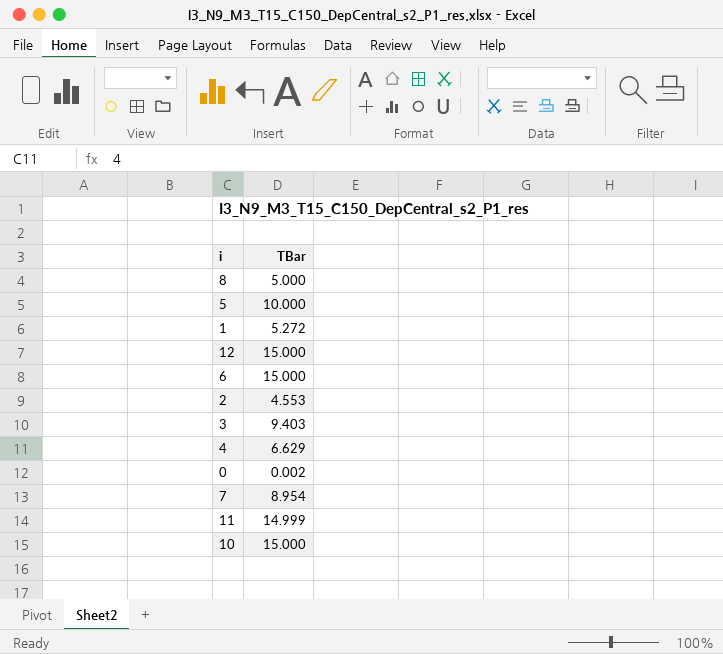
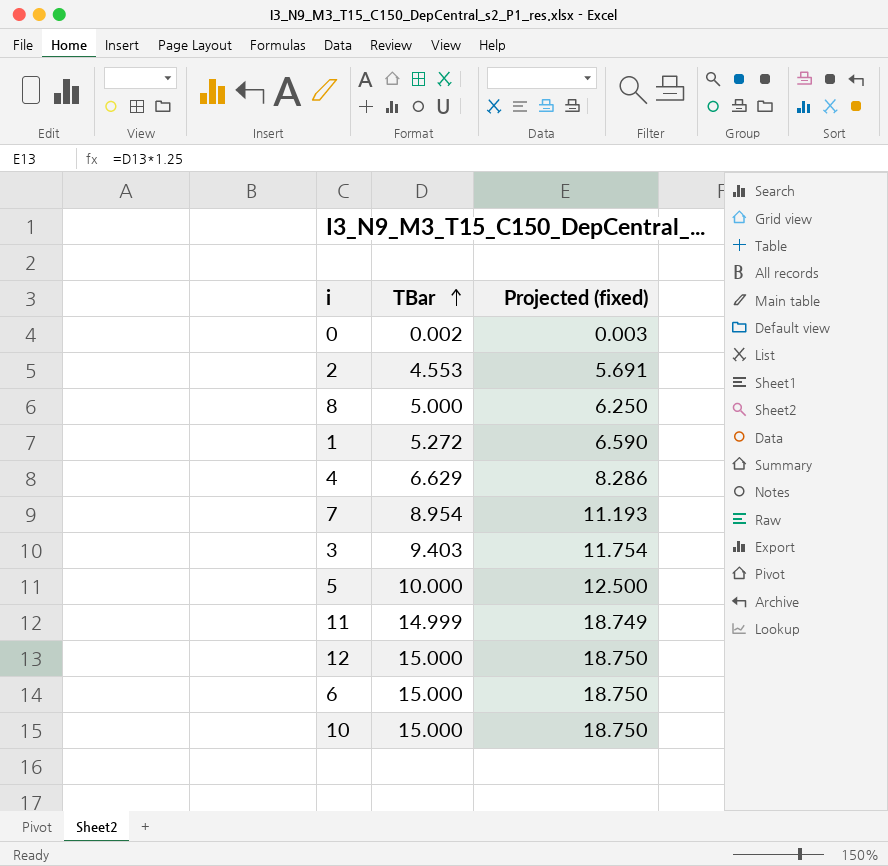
row order: none -> TBar ascending
column Projected (fixed) | formula: none -> [TBar] * 1.25

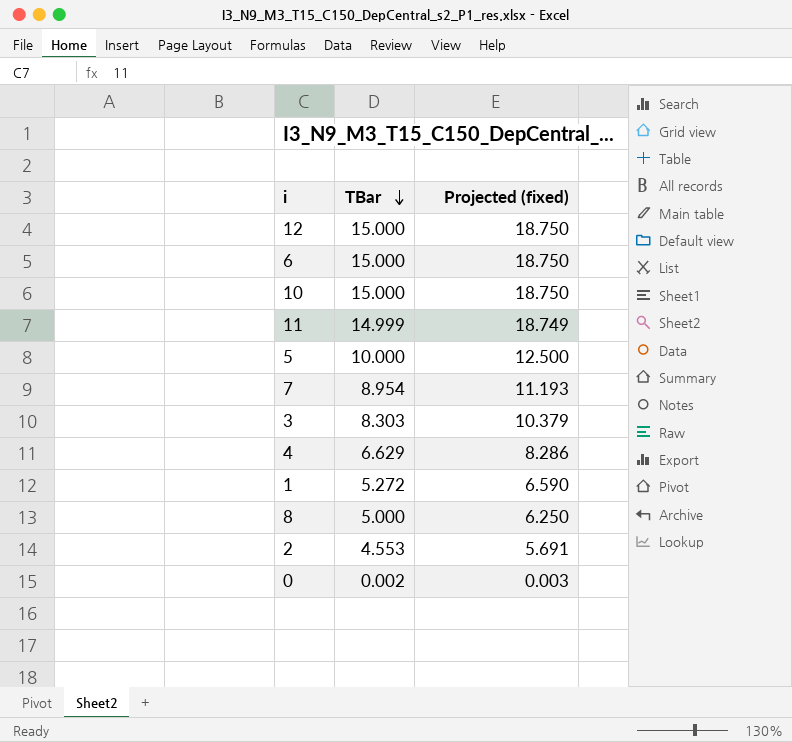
row order: TBar ascending -> TBar descending
3 | TBar: 9.403 -> 8.303
3 | Projected (fixed): 11.754 -> 10.379

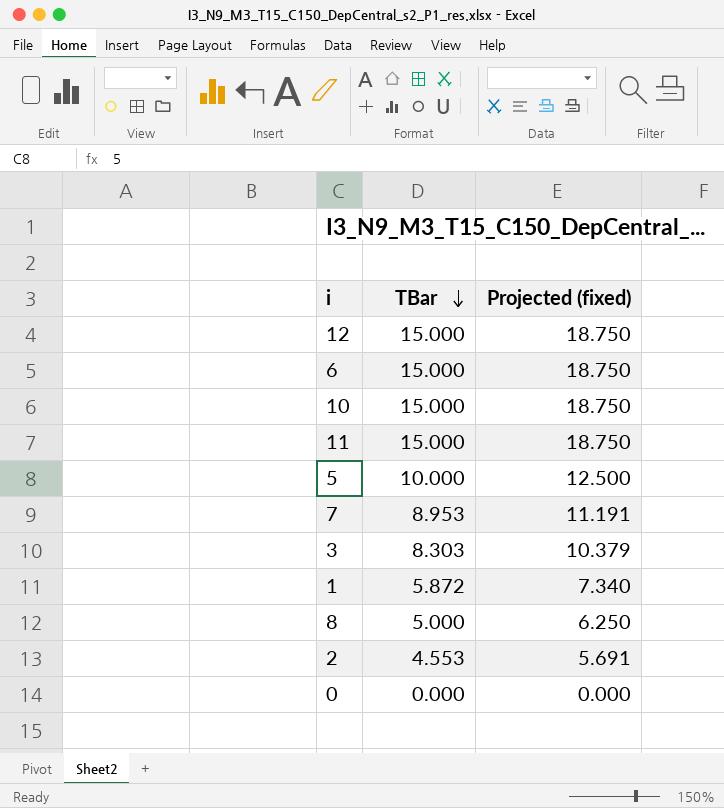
row 4: 6.629 | 8.286 -> none
11 | TBar: 14.999 -> 15.000
11 | Projected (fixed): 18.749 -> 18.750
7 | TBar: 8.954 -> 8.953
7 | Projected (fixed): 11.193 -> 11.191
1 | TBar: 5.272 -> 5.872
1 | Projected (fixed): 6.590 -> 7.340
0 | TBar: 0.002 -> 0.000
0 | Projected (fixed): 0.003 -> 0.000

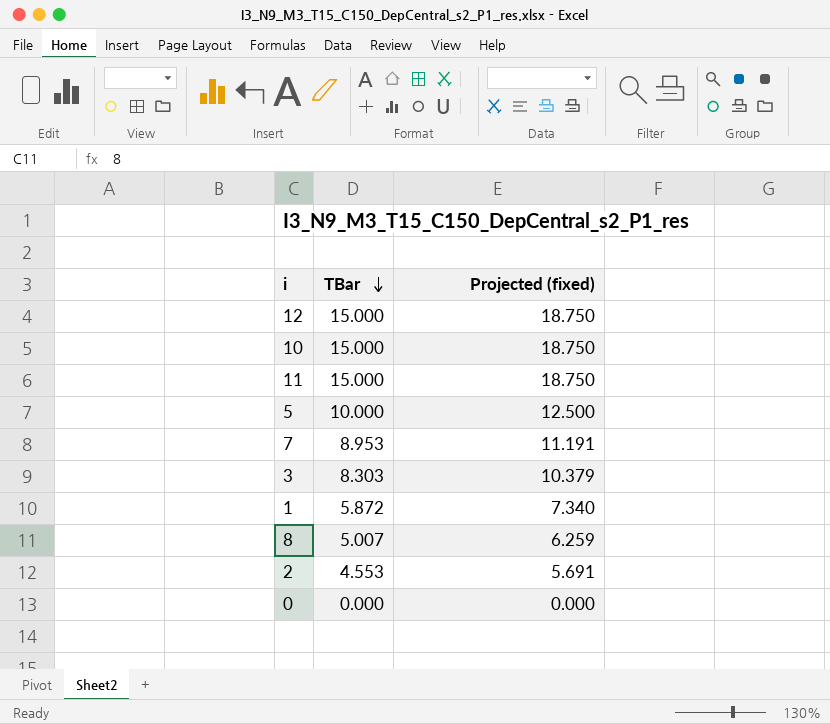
row 6: 15.000 | 18.750 -> none
8 | TBar: 5.000 -> 5.007
8 | Projected (fixed): 6.250 -> 6.259

